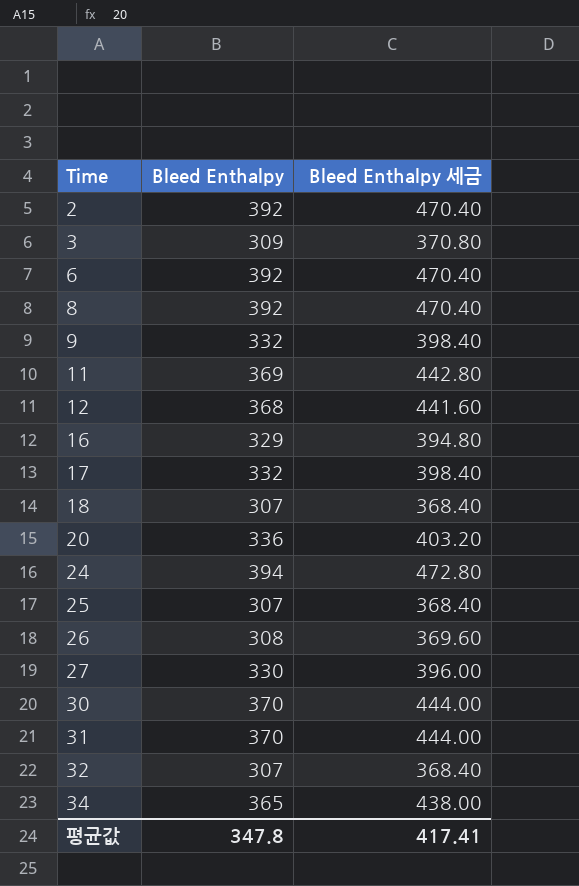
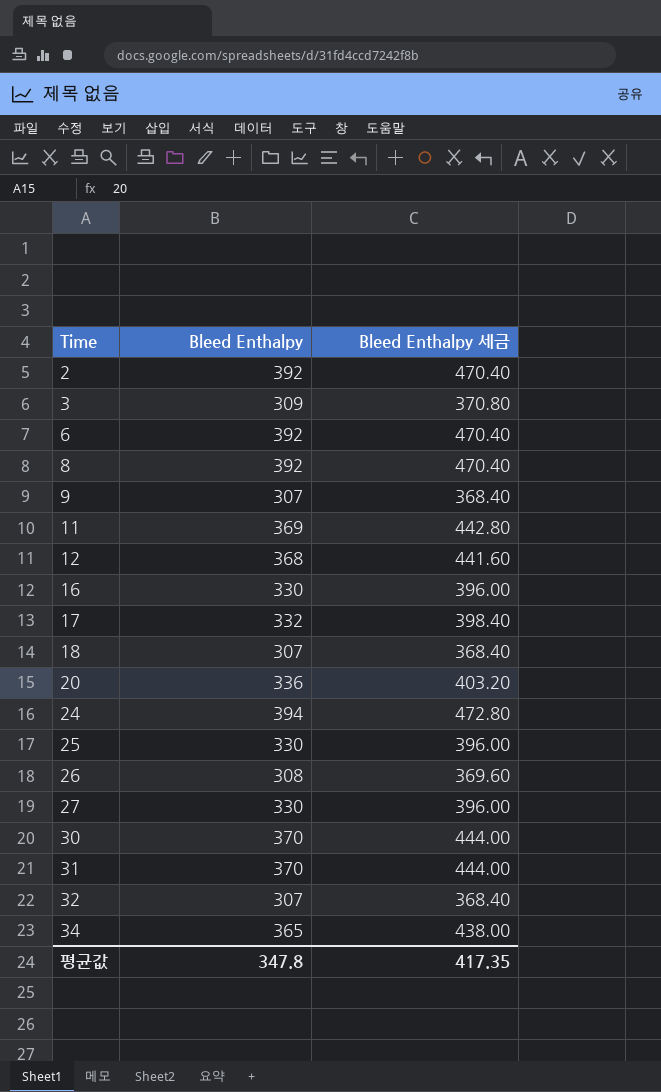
9 | Bleed Enthalpy: 332 -> 307
9 | Bleed Enthalpy 세금: 398.40 -> 368.40
16 | Bleed Enthalpy: 329 -> 330
16 | Bleed Enthalpy 세금: 394.80 -> 396.00
25 | Bleed Enthalpy: 307 -> 330
25 | Bleed Enthalpy 세금: 368.40 -> 396.00
평균값 | Bleed Enthalpy 세금: 417.41 -> 417.35

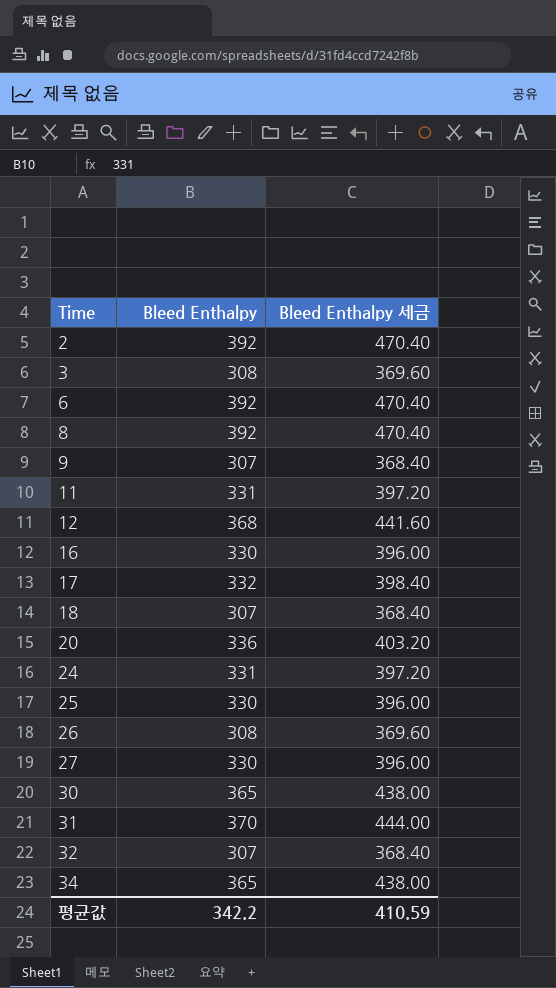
3 | Bleed Enthalpy: 309 -> 308
3 | Bleed Enthalpy 세금: 370.80 -> 369.60
11 | Bleed Enthalpy: 369 -> 331
11 | Bleed Enthalpy 세금: 442.80 -> 397.20
24 | Bleed Enthalpy: 394 -> 331
24 | Bleed Enthalpy 세금: 472.80 -> 397.20
30 | Bleed Enthalpy: 370 -> 365
30 | Bleed Enthalpy 세금: 444.00 -> 438.00
평균값 | Bleed Enthalpy: 347.8 -> 342.2
평균값 | Bleed Enthalpy 세금: 417.35 -> 410.59

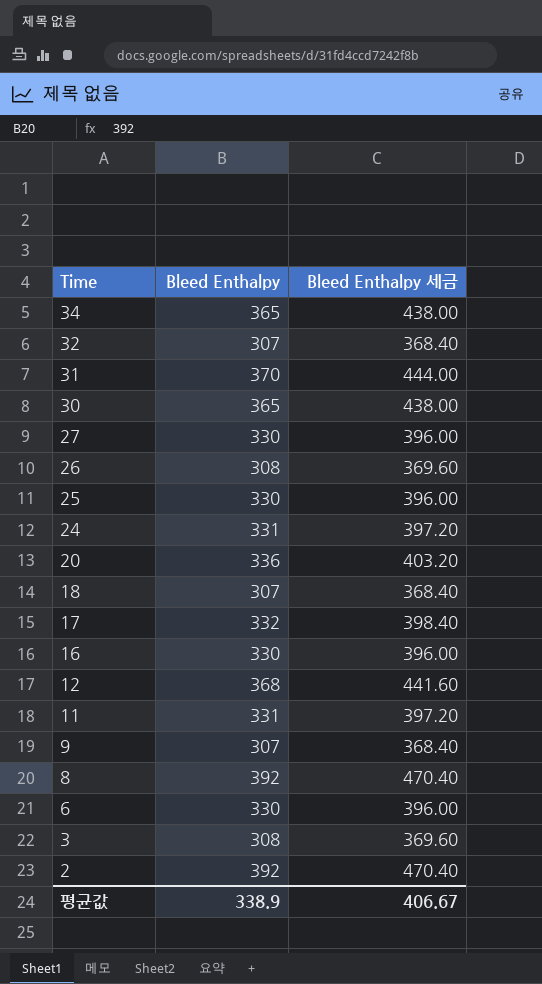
row order: Time ascending -> Time descending
6 | Bleed Enthalpy: 392 -> 330
6 | Bleed Enthalpy 세금: 470.40 -> 396.00
평균값 | Bleed Enthalpy: 342.2 -> 338.9
평균값 | Bleed Enthalpy 세금: 410.59 -> 406.67

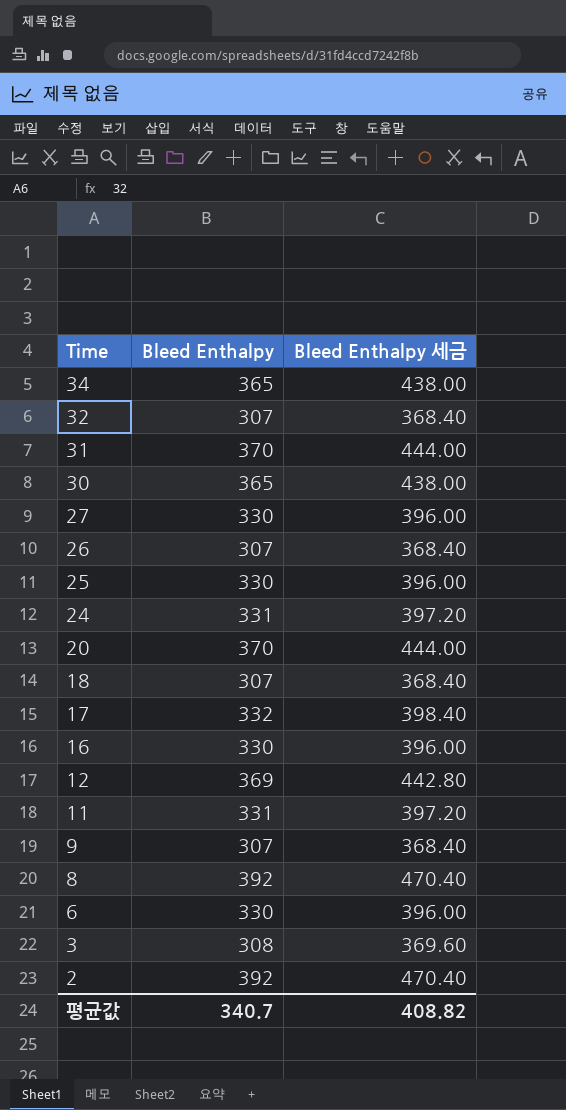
26 | Bleed Enthalpy: 308 -> 307
26 | Bleed Enthalpy 세금: 369.60 -> 368.40
20 | Bleed Enthalpy: 336 -> 370
20 | Bleed Enthalpy 세금: 403.20 -> 444.00
12 | Bleed Enthalpy: 368 -> 369
12 | Bleed Enthalpy 세금: 441.60 -> 442.80
평균값 | Bleed Enthalpy: 338.9 -> 340.7
평균값 | Bleed Enthalpy 세금: 406.67 -> 408.82

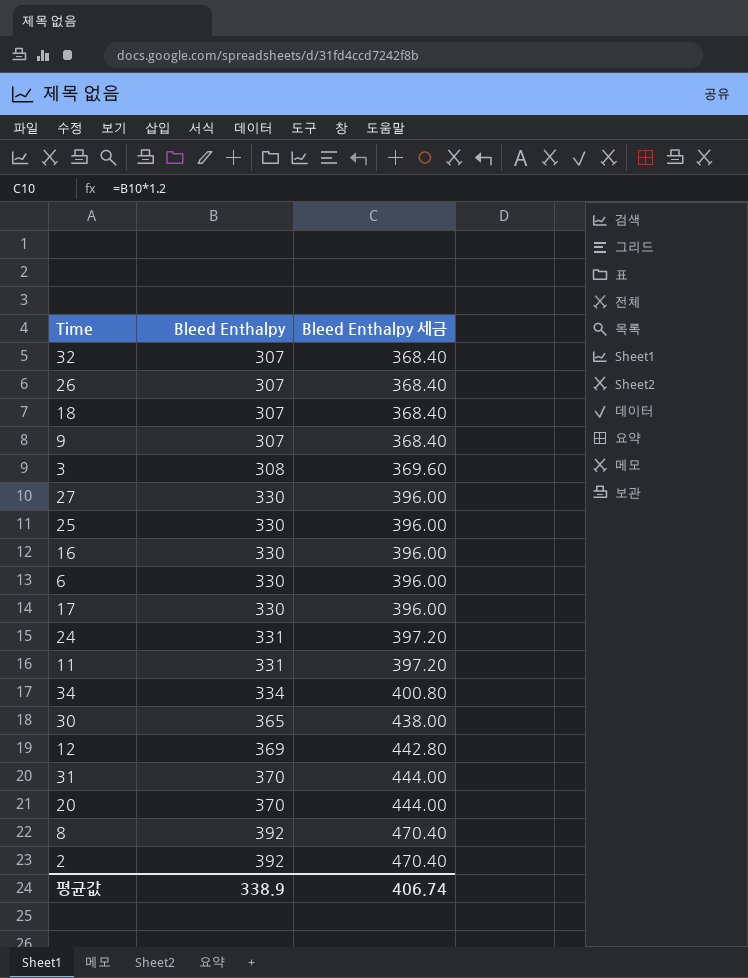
row order: Time descending -> Bleed Enthalpy ascending
17 | Bleed Enthalpy: 332 -> 330
17 | Bleed Enthalpy 세금: 398.40 -> 396.00
34 | Bleed Enthalpy: 365 -> 334
34 | Bleed Enthalpy 세금: 438.00 -> 400.80
평균값 | Bleed Enthalpy: 340.7 -> 338.9
평균값 | Bleed Enthalpy 세금: 408.82 -> 406.74

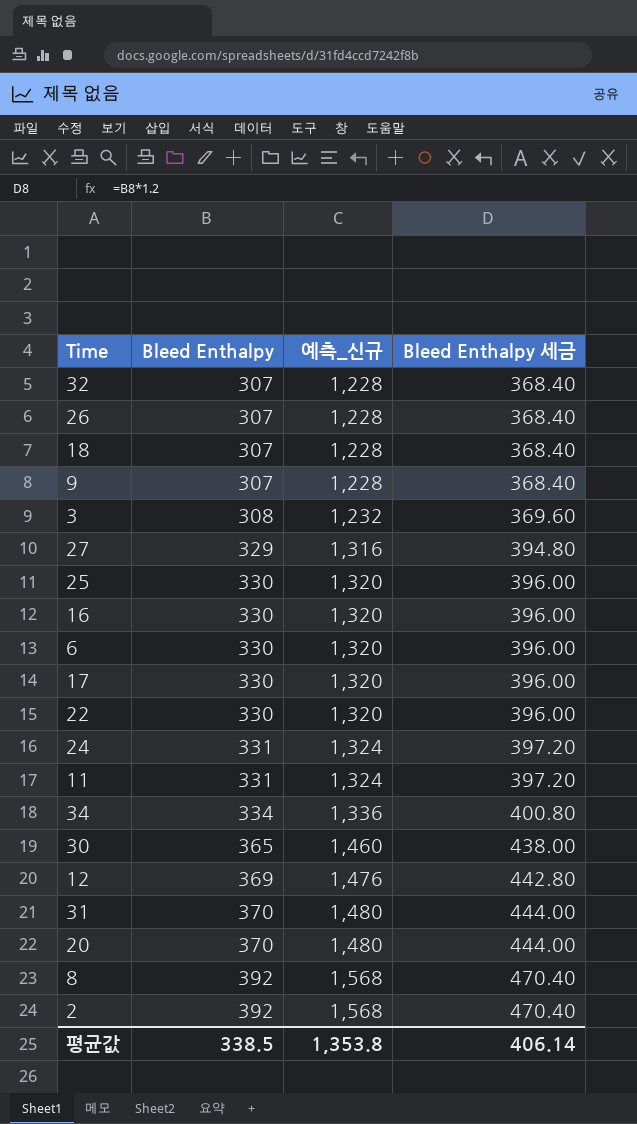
column 예측_신규 | formula: none -> [Bleed Enthalpy] * 4
27 | Bleed Enthalpy: 330 -> 329
27 | Bleed Enthalpy 세금: 396.00 -> 394.80
row 22: none -> 330 | 1,320 | 396.00
평균값 | Bleed Enthalpy: 338.9 -> 338.5
평균값 | Bleed Enthalpy 세금: 406.74 -> 406.14

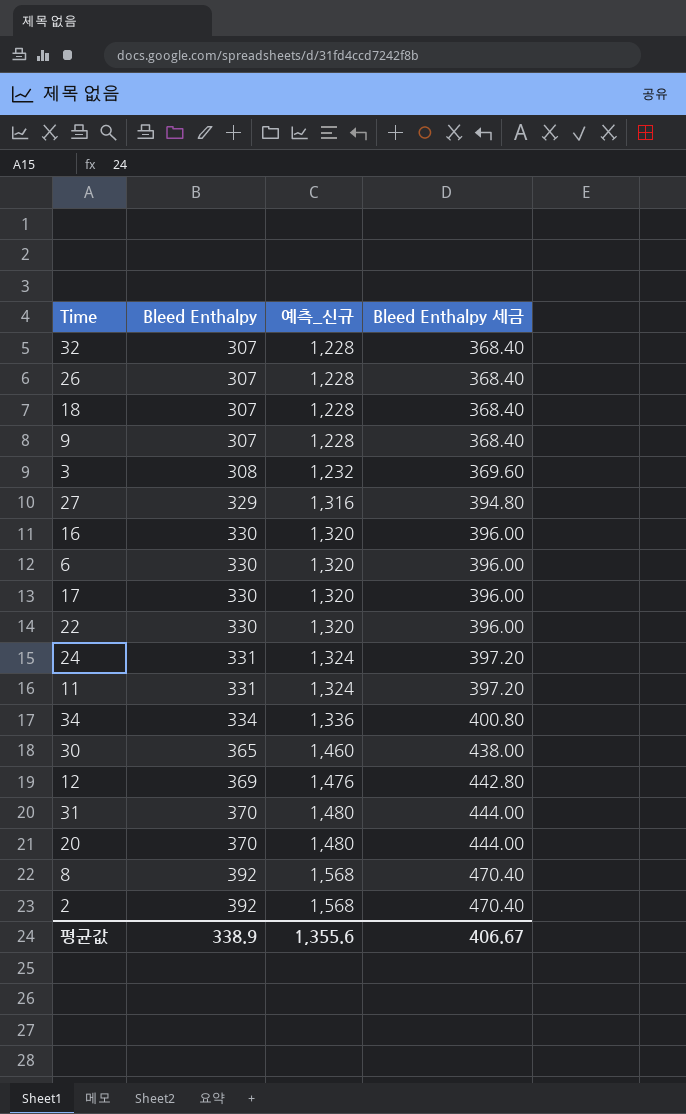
row 25: 330 | 1,320 | 396.00 -> none
평균값 | Bleed Enthalpy: 338.5 -> 338.9
평균값 | 예측_신규: 1,353.8 -> 1,355.6
평균값 | Bleed Enthalpy 세금: 406.14 -> 406.67

